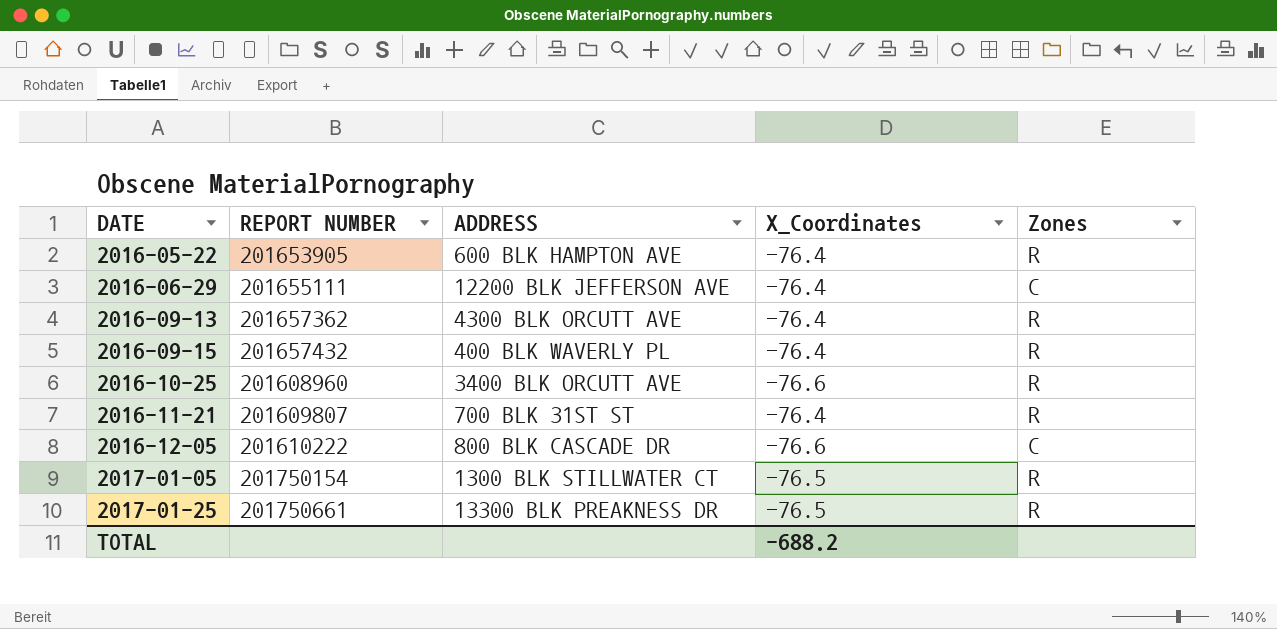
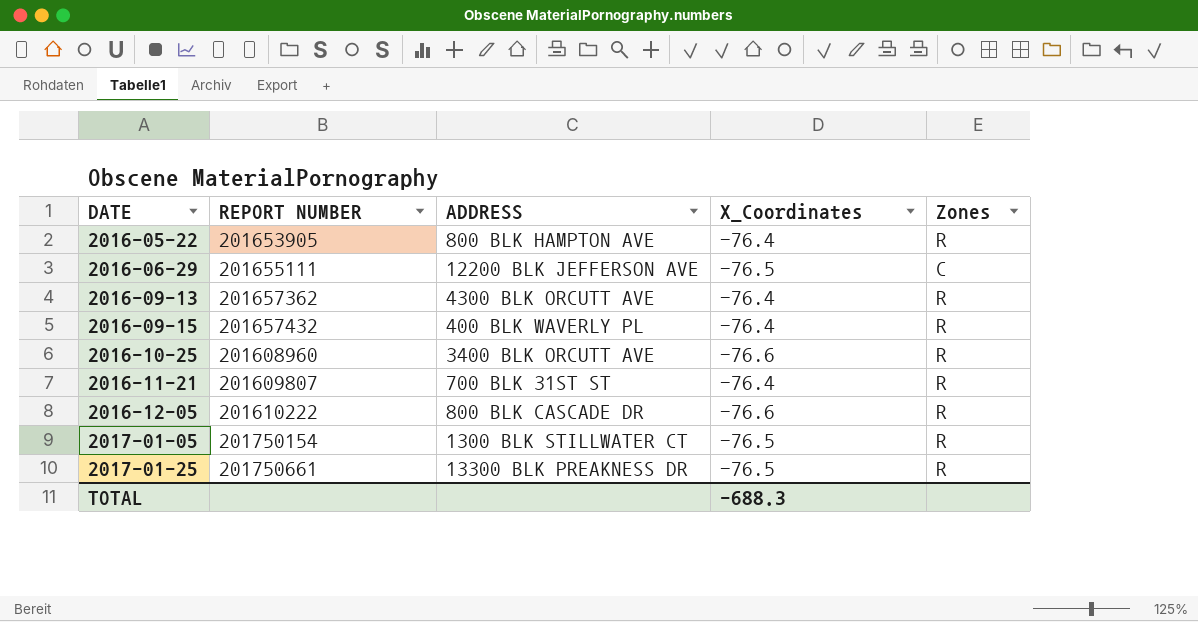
2016-05-22 | ADDRESS: 600 BLK HAMPTON AVE -> 800 BLK HAMPTON AVE
2016-06-29 | X_Coordinates: -76.4 -> -76.5
2016-12-05 | Zones: C -> R
TOTAL | X_Coordinates: -688.2 -> -688.3

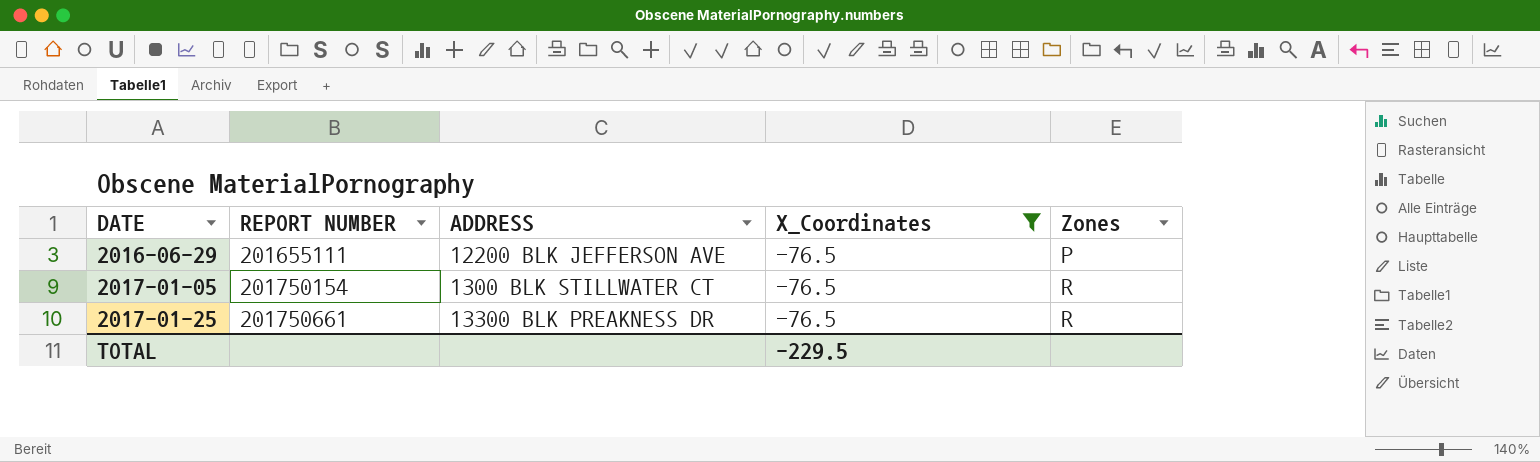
filter: none -> X_Coordinates = -76.5
2016-06-29 | Zones: C -> P
TOTAL | X_Coordinates: -688.3 -> -229.5

